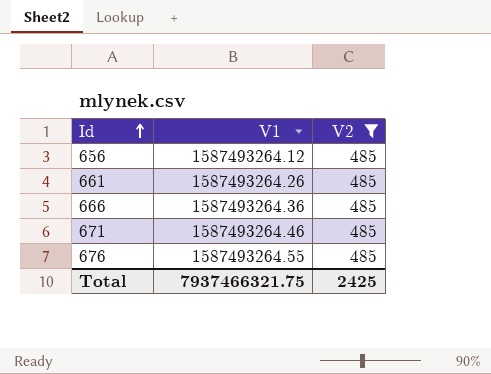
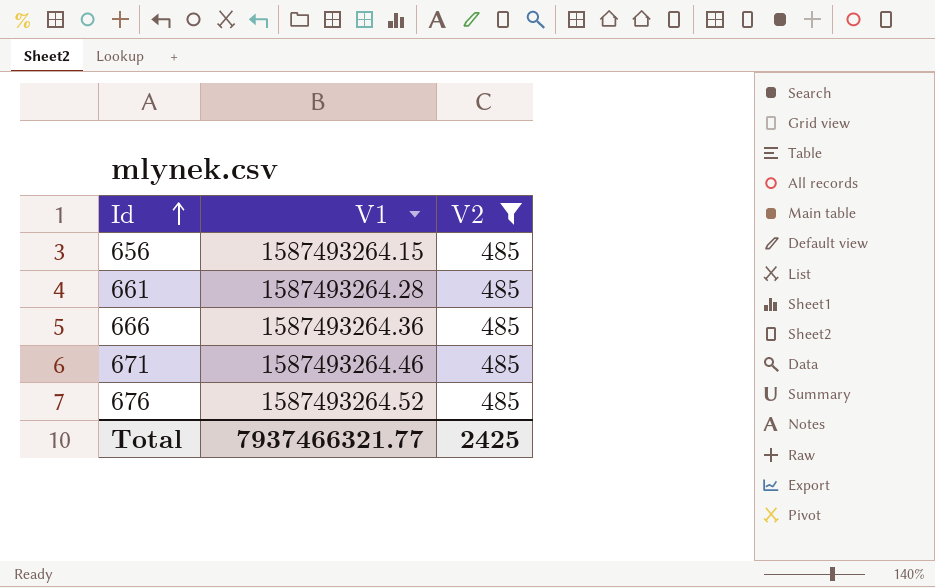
656 | V1: 1587493264.12 -> 1587493264.15
661 | V1: 1587493264.26 -> 1587493264.28
676 | V1: 1587493264.55 -> 1587493264.52
Total | V1: 7937466321.75 -> 7937466321.77

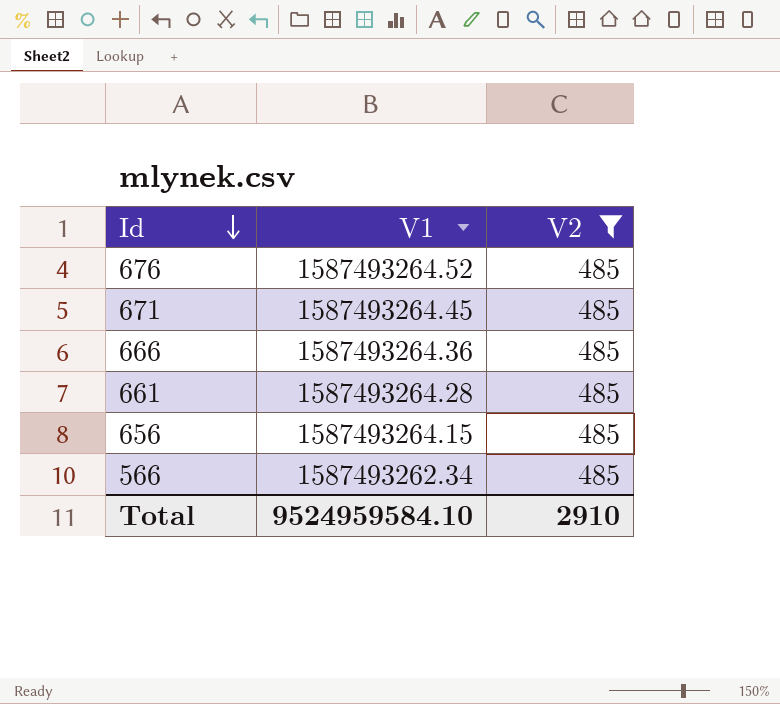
row order: Id ascending -> Id descending
671 | V1: 1587493264.46 -> 1587493264.45
row 566: none -> 1587493262.34 | 485
Total | V1: 7937466321.77 -> 9524959584.10
Total | V2: 2425 -> 2910

